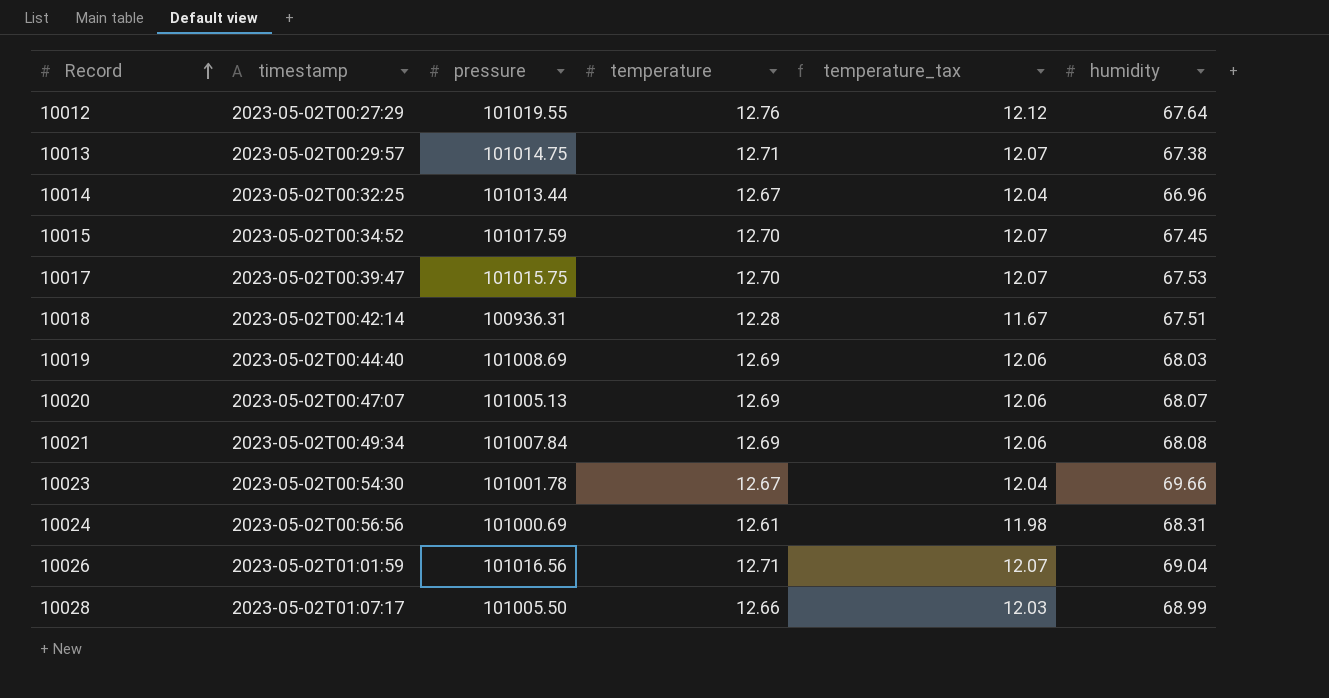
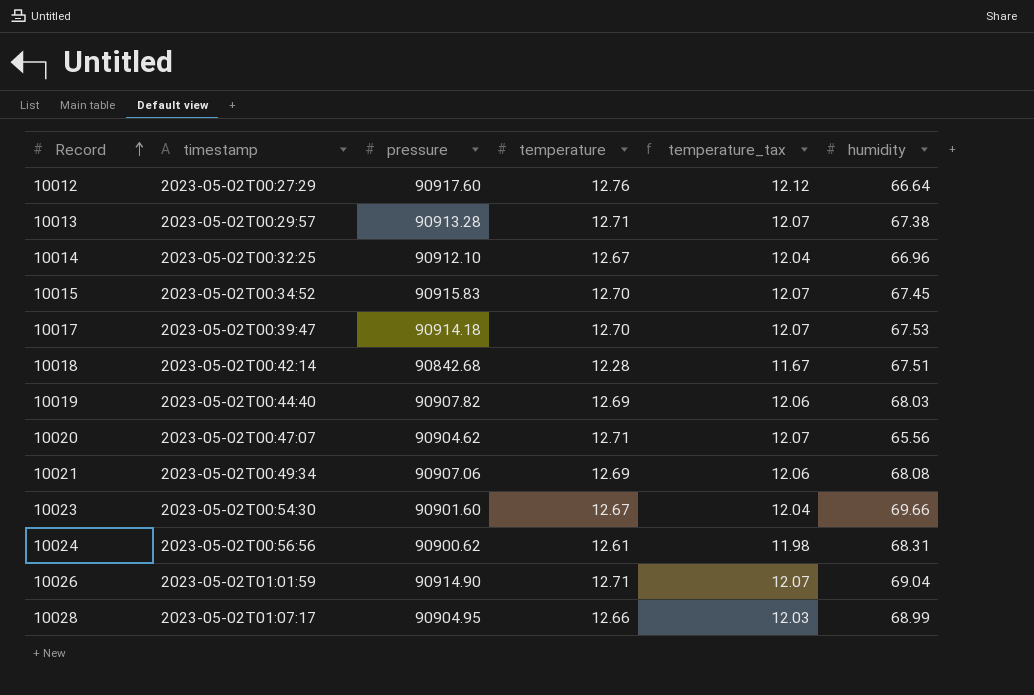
10012 | pressure: 101019.55 -> 90917.60
10012 | humidity: 67.64 -> 66.64
10013 | pressure: 101014.75 -> 90913.28
10014 | pressure: 101013.44 -> 90912.10
10015 | pressure: 101017.59 -> 90915.83
10017 | pressure: 101015.75 -> 90914.18
10018 | pressure: 100936.31 -> 90842.68
10019 | pressure: 101008.69 -> 90907.82
10020 | pressure: 101005.13 -> 90904.62
10020 | temperature: 12.69 -> 12.71
10020 | temperature_tax: 12.06 -> 12.07
10020 | humidity: 68.07 -> 65.56
10021 | pressure: 101007.84 -> 90907.06
10023 | pressure: 101001.78 -> 90901.60
10024 | pressure: 101000.69 -> 90900.62
10026 | pressure: 101016.56 -> 90914.90
10028 | pressure: 101005.50 -> 90904.95

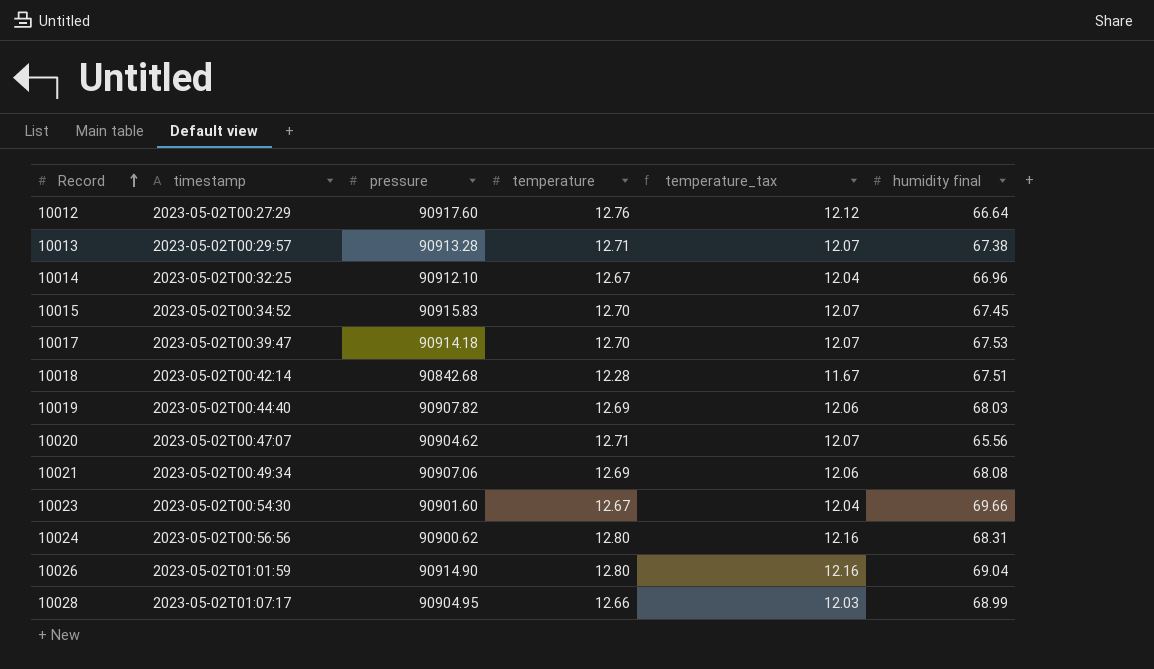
column name: humidity -> humidity final
10024 | temperature: 12.61 -> 12.80
10024 | temperature_tax: 11.98 -> 12.16
10026 | temperature: 12.71 -> 12.80
10026 | temperature_tax: 12.07 -> 12.16

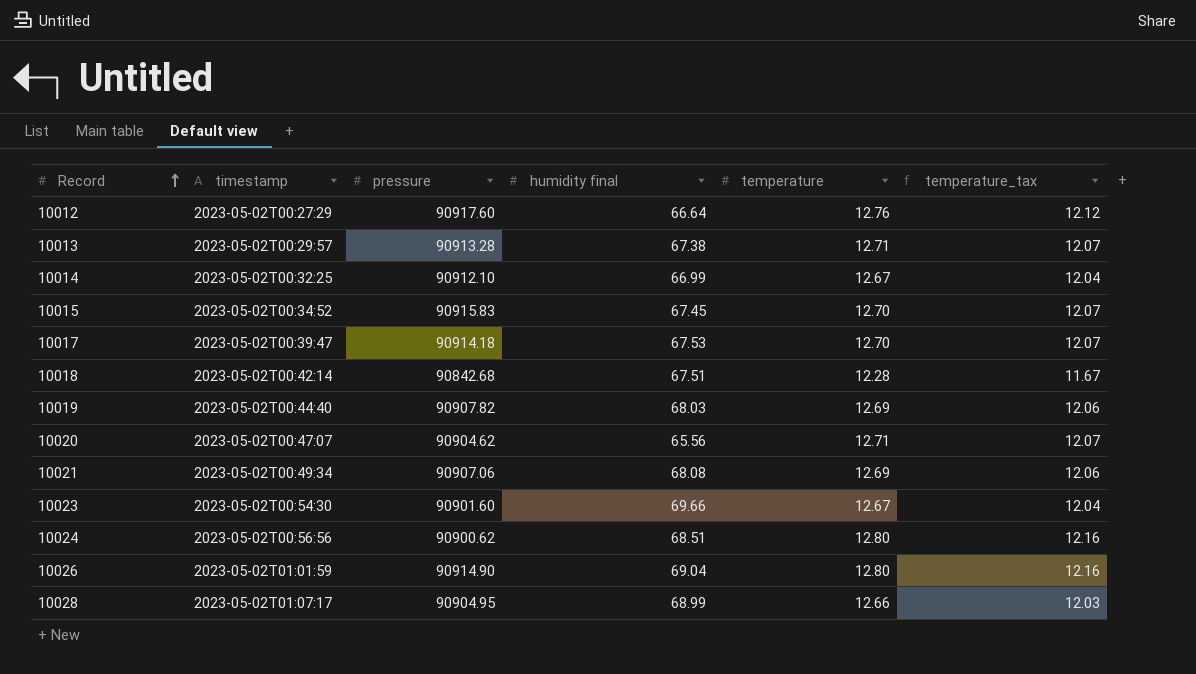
column humidity final | position: 6 -> 4
10014 | humidity final: 66.96 -> 66.99
10024 | humidity final: 68.31 -> 68.51

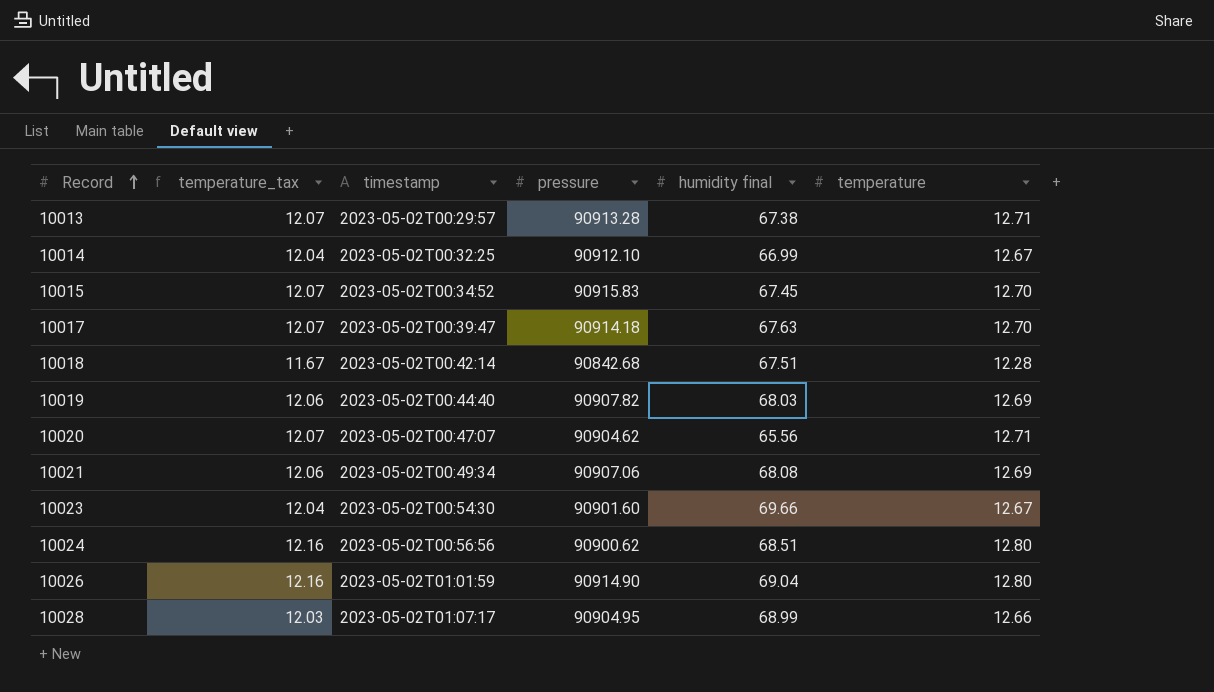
column temperature_tax | position: 6 -> 2
row 10012: 2023-05-02T00:27:29 | 90917.60 | 66.64 | 12.76 | 12.12 -> none
10017 | humidity final: 67.53 -> 67.63

